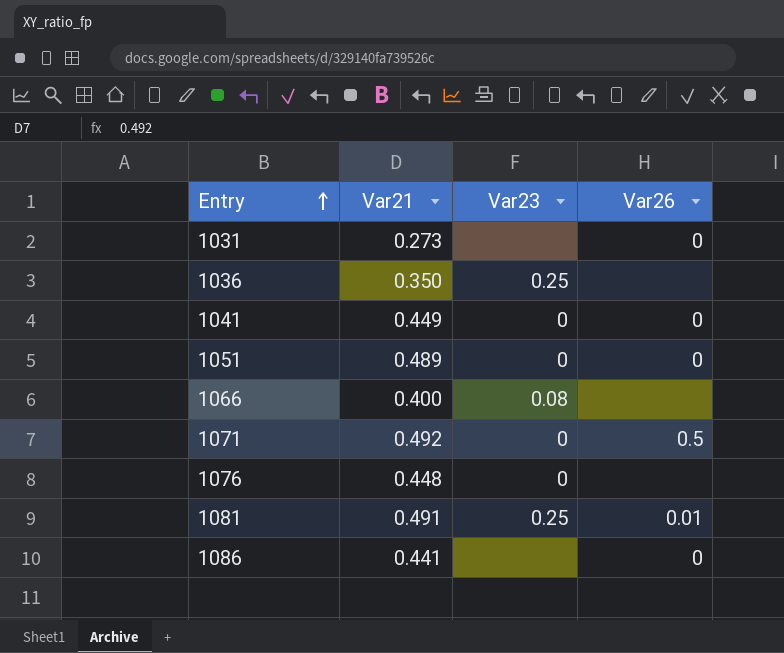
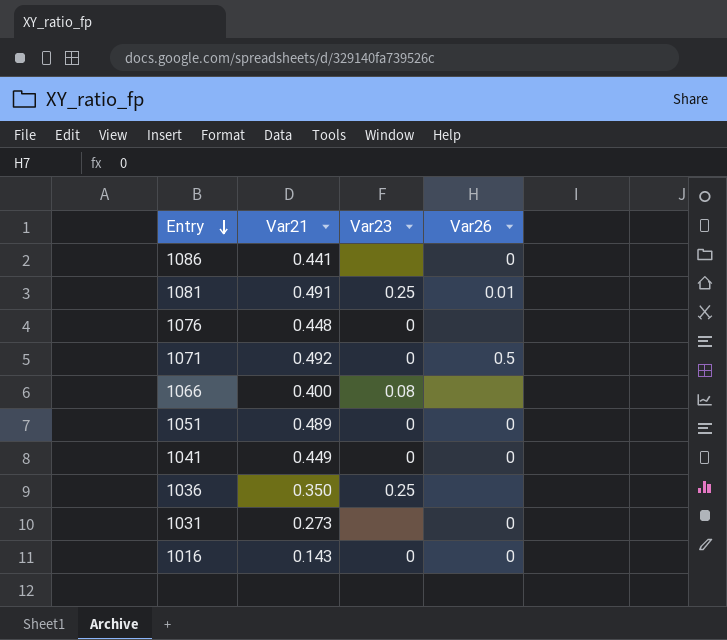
row order: Entry ascending -> Entry descending
row 1016: none -> 0.143 | 0 | 0

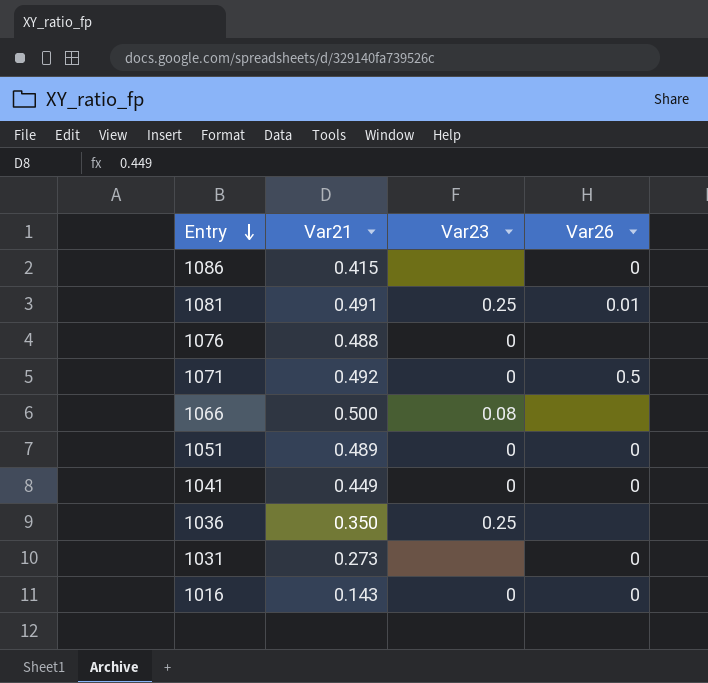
1086 | Var21: 0.441 -> 0.415
1076 | Var21: 0.448 -> 0.488
1066 | Var21: 0.400 -> 0.500

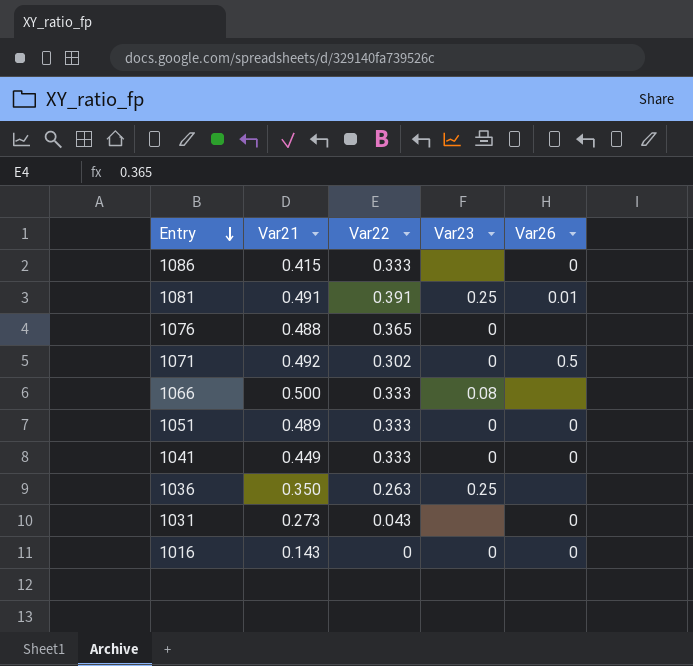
column Var22 | position: none -> 3

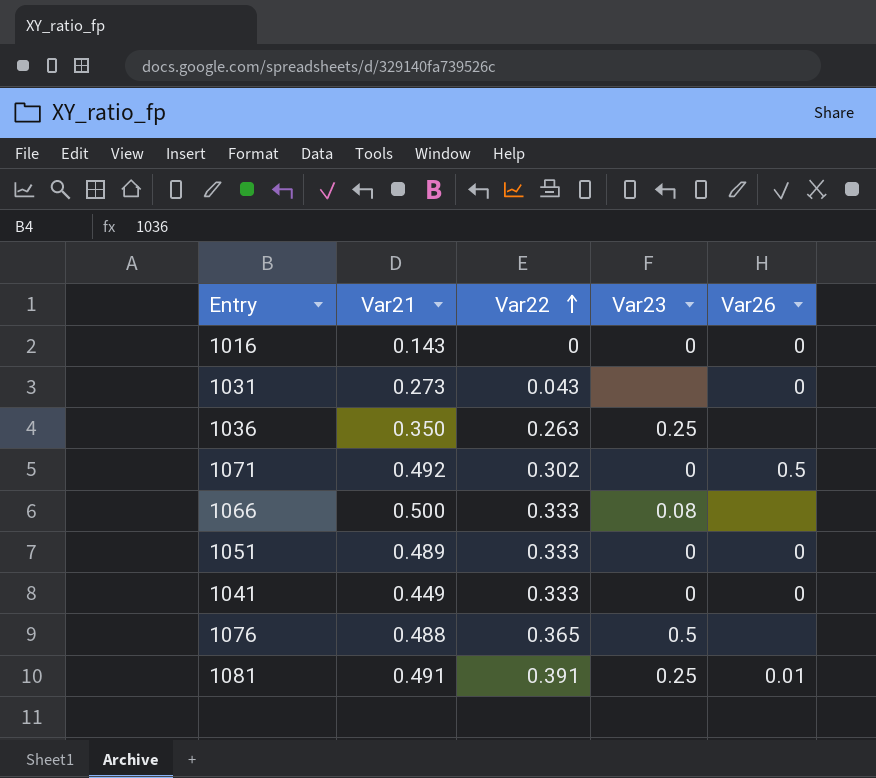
row order: Entry descending -> Var22 ascending
row 1086: 0.415 | 0.333 | none | 0 -> none
1076 | Var23: 0 -> 0.5

